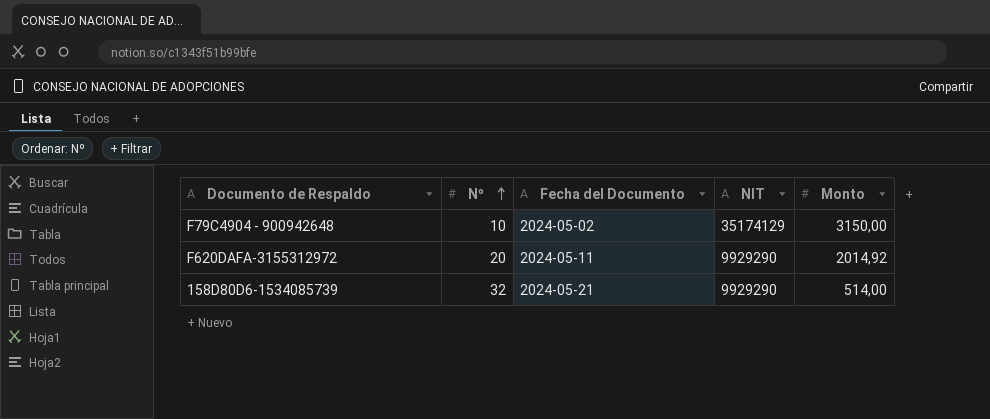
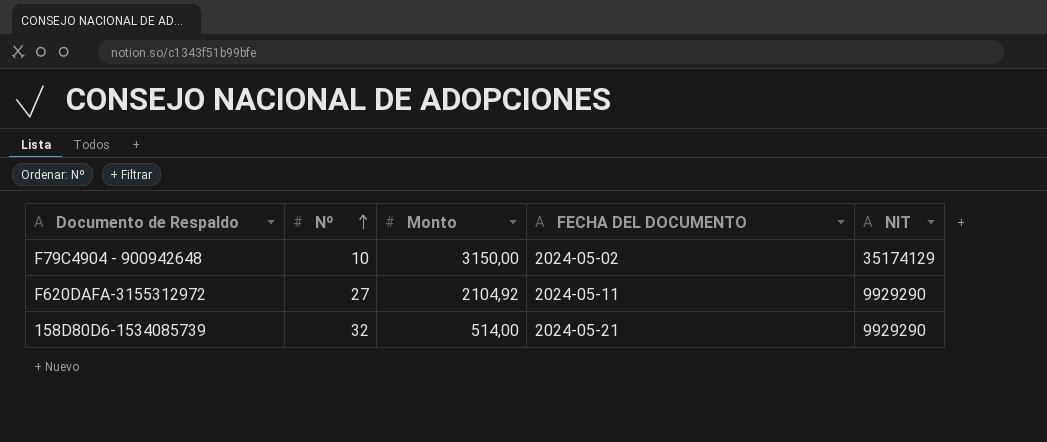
column Monto | position: 5 -> 3
column name: Fecha del Documento -> FECHA DEL DOCUMENTO
F620DAFA-3155312972 | Nº: 20 -> 27
F620DAFA-3155312972 | Monto: 2014,92 -> 2104,92

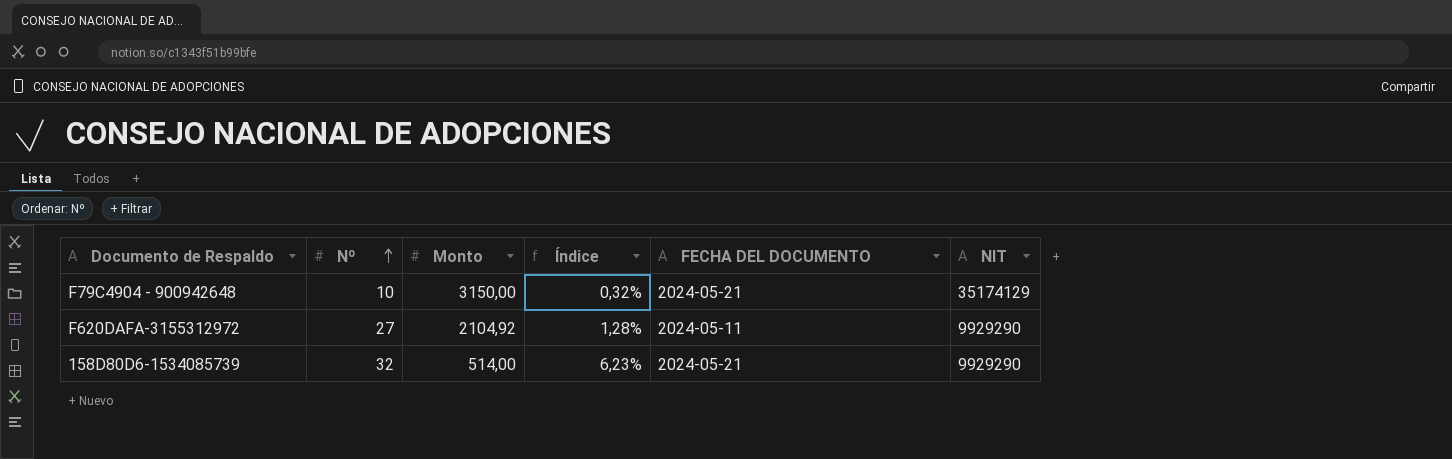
column Índice | formula: none -> [Nº] / [Monto]
F79C4904 - 900942648 | FECHA DEL DOCUMENTO: 2024-05-02 -> 2024-05-21

